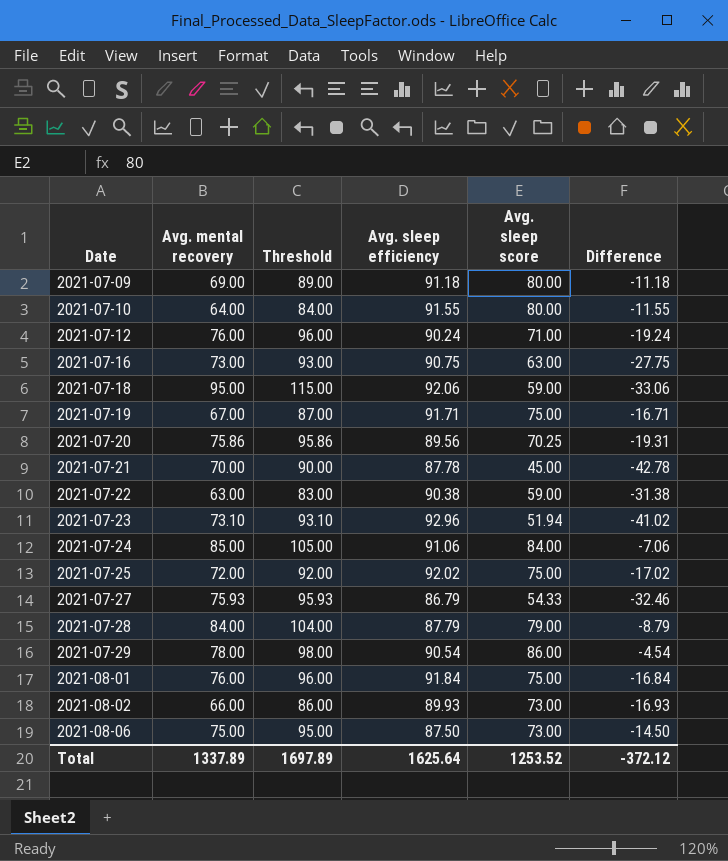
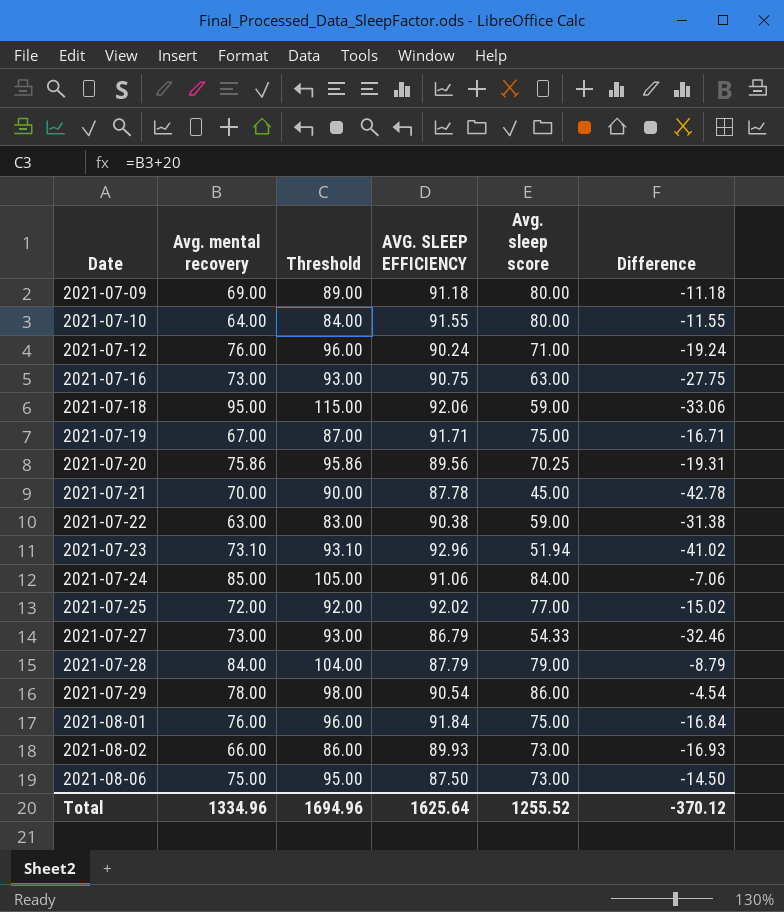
column name: Avg. sleep efficiency -> AVG. SLEEP EFFICIENCY
2021-07-25 | Avg. sleep score: 75.00 -> 77.00
2021-07-25 | Difference: -17.02 -> -15.02
2021-07-27 | Avg. mental recovery: 75.93 -> 73.00
2021-07-27 | Threshold: 95.93 -> 93.00
Total | Avg. mental recovery: 1337.89 -> 1334.96
Total | Threshold: 1697.89 -> 1694.96
Total | Avg. sleep score: 1253.52 -> 1255.52
Total | Difference: -372.12 -> -370.12

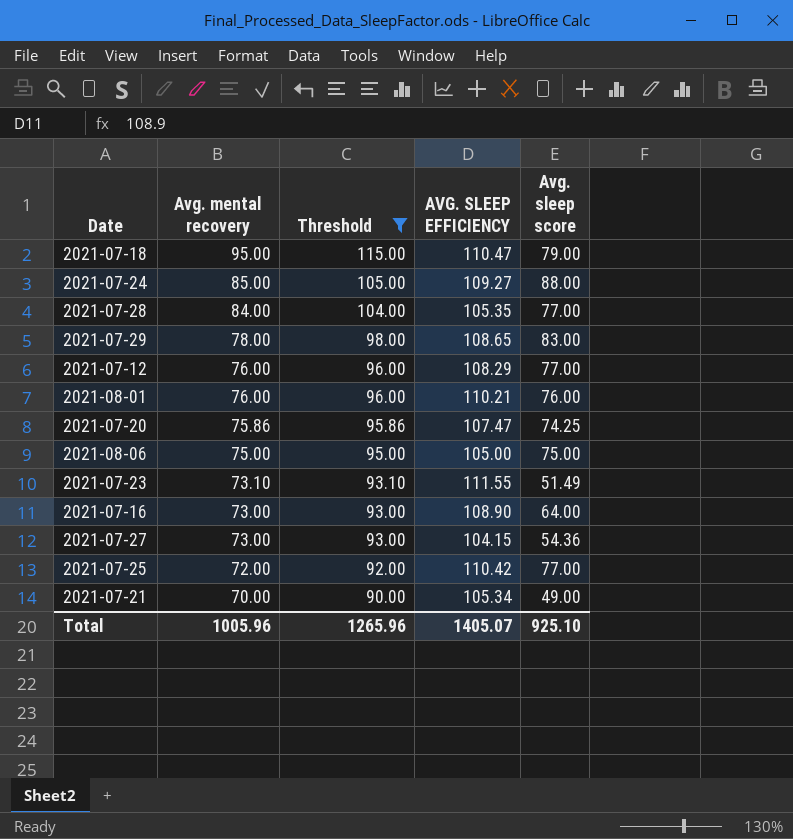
filter: none -> Threshold >= 90.00
row order: Date ascending -> Avg. mental recovery descending
column Difference | formula: [Avg. sleep score] - [AVG. SLEEP EFFICIENCY] -> none
2021-07-18 | AVG. SLEEP EFFICIENCY: 92.06 -> 110.47
2021-07-18 | Avg. sleep score: 59.00 -> 79.00
2021-07-24 | AVG. SLEEP EFFICIENCY: 91.06 -> 109.27
2021-07-24 | Avg. sleep score: 84.00 -> 88.00
2021-07-28 | AVG. SLEEP EFFICIENCY: 87.79 -> 105.35
2021-07-28 | Avg. sleep score: 79.00 -> 77.00
2021-07-29 | AVG. SLEEP EFFICIENCY: 90.54 -> 108.65
2021-07-29 | Avg. sleep score: 86.00 -> 83.00
2021-07-12 | AVG. SLEEP EFFICIENCY: 90.24 -> 108.29
2021-07-12 | Avg. sleep score: 71.00 -> 77.00
2021-08-01 | AVG. SLEEP EFFICIENCY: 91.84 -> 110.21
2021-08-01 | Avg. sleep score: 75.00 -> 76.00
2021-07-20 | AVG. SLEEP EFFICIENCY: 89.56 -> 107.47
2021-07-20 | Avg. sleep score: 70.25 -> 74.25
2021-08-06 | AVG. SLEEP EFFICIENCY: 87.50 -> 105.00
2021-08-06 | Avg. sleep score: 73.00 -> 75.00
2021-07-23 | AVG. SLEEP EFFICIENCY: 92.96 -> 111.55
2021-07-23 | Avg. sleep score: 51.94 -> 51.49
2021-07-16 | AVG. SLEEP EFFICIENCY: 90.75 -> 108.90
2021-07-16 | Avg. sleep score: 63.00 -> 64.00
2021-07-27 | AVG. SLEEP EFFICIENCY: 86.79 -> 104.15
2021-07-27 | Avg. sleep score: 54.33 -> 54.36
2021-07-25 | AVG. SLEEP EFFICIENCY: 92.02 -> 110.42
2021-07-21 | AVG. SLEEP EFFICIENCY: 87.78 -> 105.34
2021-07-21 | Avg. sleep score: 45.00 -> 49.00
Total | Avg. mental recovery: 1334.96 -> 1005.96
Total | Threshold: 1694.96 -> 1265.96
Total | AVG. SLEEP EFFICIENCY: 1625.64 -> 1405.07
Total | Avg. sleep score: 1255.52 -> 925.10

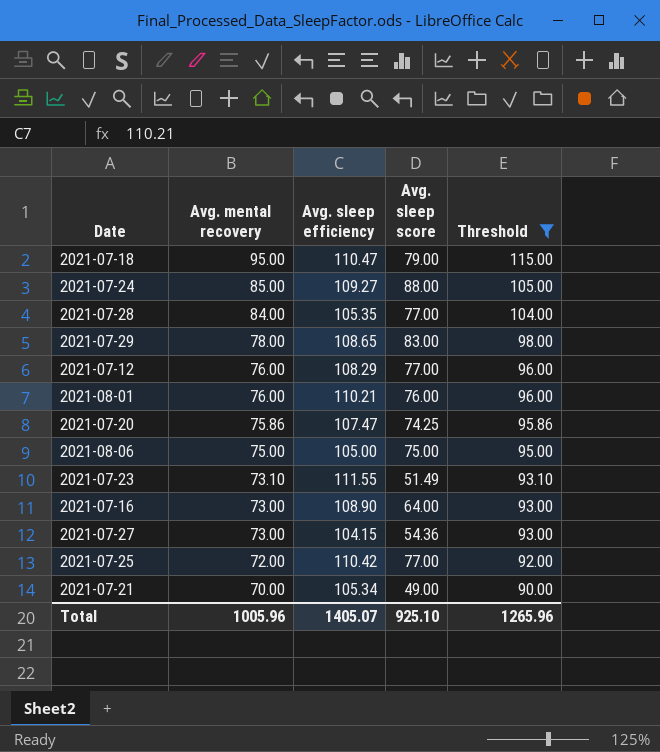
column name: AVG. SLEEP EFFICIENCY -> Avg. sleep efficiency
column Threshold | position: 3 -> 5

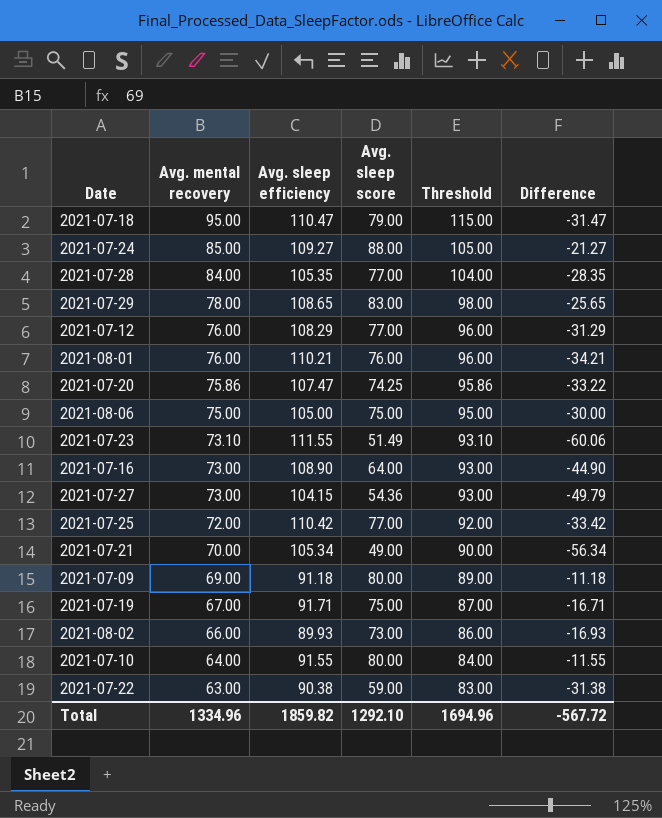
filter: Threshold >= 90.00 -> none
column Difference | formula: none -> [Avg. sleep score] - [Avg. sleep efficiency]
Total | Avg. mental recovery: 1005.96 -> 1334.96
Total | Avg. sleep efficiency: 1405.07 -> 1859.82
Total | Avg. sleep score: 925.10 -> 1292.10
Total | Threshold: 1265.96 -> 1694.96

